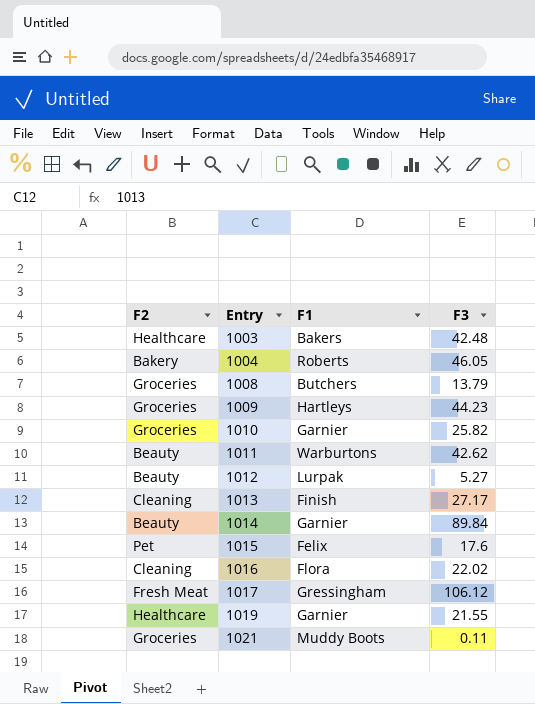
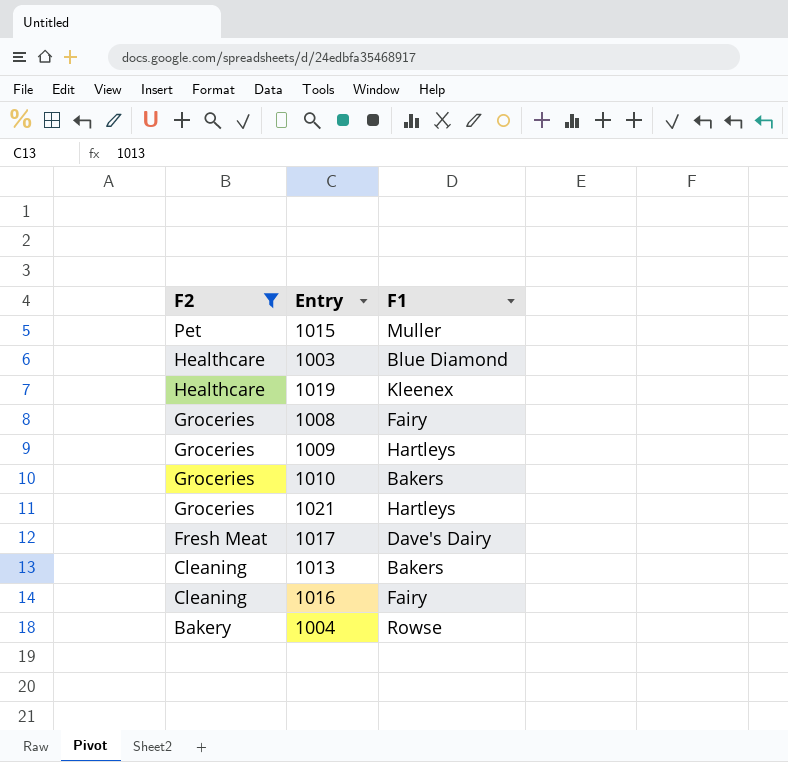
filter: none -> F2 != Beauty
row order: Entry ascending -> F2 descending
column F3 | position: 4 -> none
1015 | F1: Felix -> Muller
1003 | F1: Bakers -> Blue Diamond
1019 | F1: Garnier -> Kleenex
1008 | F1: Butchers -> Fairy
1010 | F1: Garnier -> Bakers
1021 | F1: Muddy Boots -> Hartleys
1017 | F1: Gressingham -> Dave's Dairy
1013 | F1: Finish -> Bakers
1016 | F1: Flora -> Fairy
1004 | F1: Roberts -> Rowse

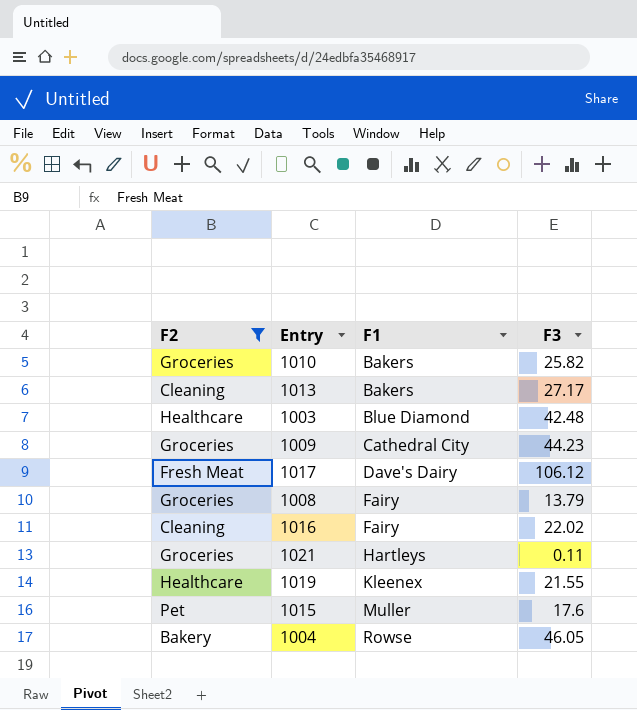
row order: F2 descending -> F1 ascending
column F3 | position: none -> 4
1009 | F1: Hartleys -> Cathedral City

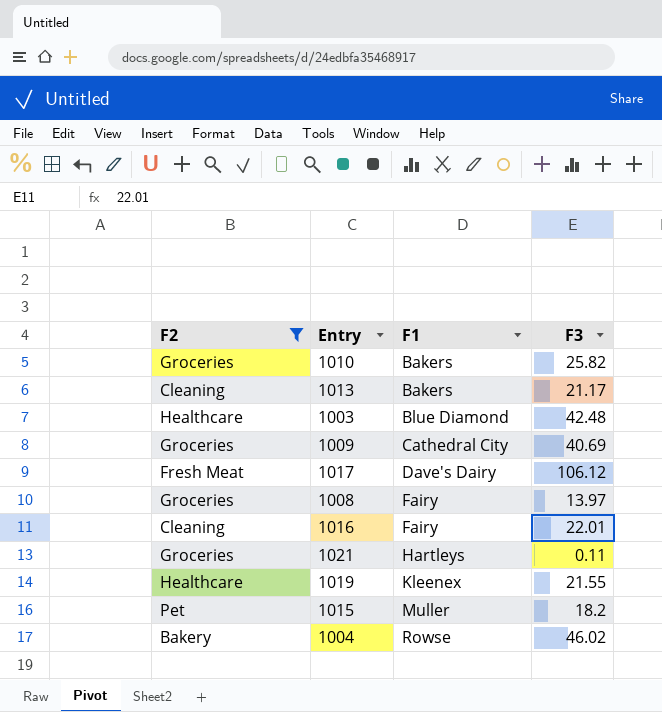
1013 | F3: 27.17 -> 21.17
1009 | F3: 44.23 -> 40.69
1008 | F3: 13.79 -> 13.97
1016 | F3: 22.02 -> 22.01
1015 | F3: 17.6 -> 18.2
1004 | F3: 46.05 -> 46.02

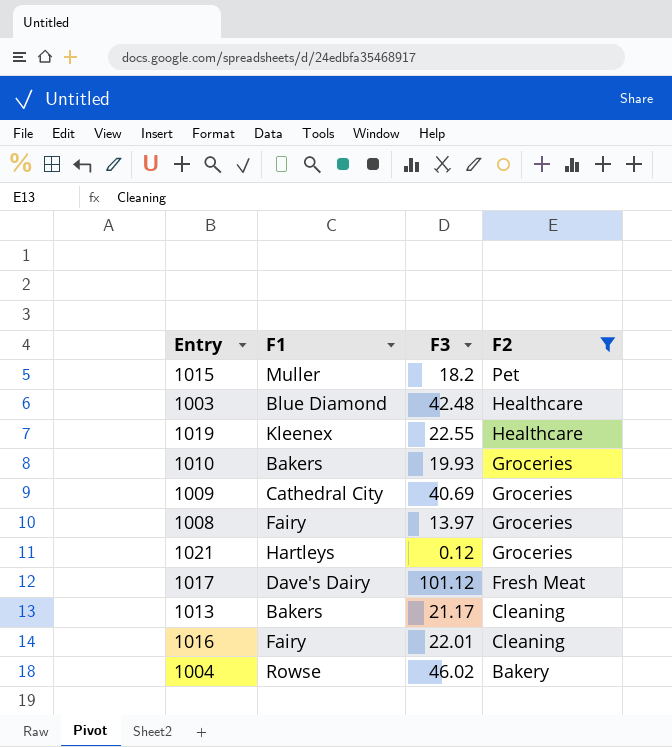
row order: F1 ascending -> F2 descending
column F2 | position: 1 -> 4
1019 | F3: 21.55 -> 22.55
1010 | F3: 25.82 -> 19.93
1021 | F3: 0.11 -> 0.12
1017 | F3: 106.12 -> 101.12

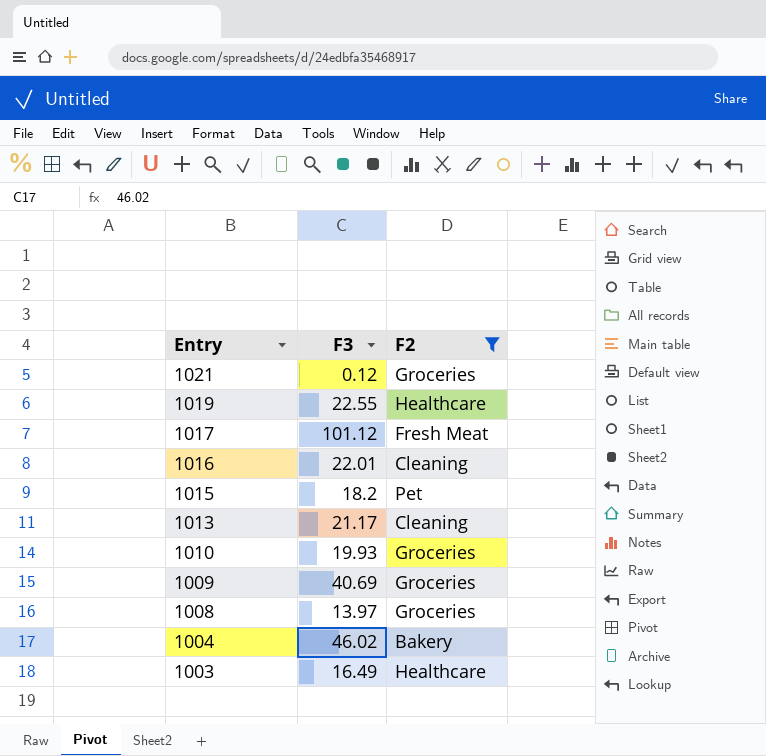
row order: F2 descending -> Entry descending
column F1 | position: 2 -> none
1003 | F3: 42.48 -> 16.49

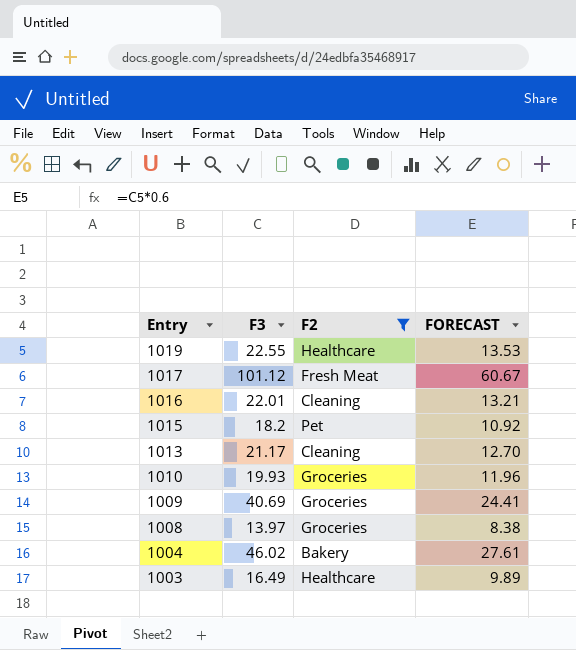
column FORECAST | formula: none -> [F3] * 0.6
row 1021: 0.12 | Groceries -> none

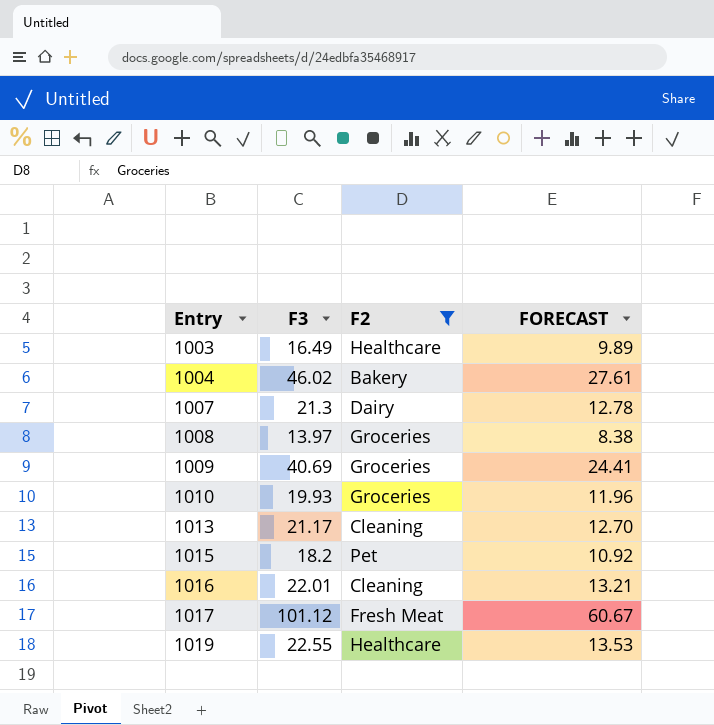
row order: Entry descending -> Entry ascending
row 1007: none -> 21.3 | Dairy | 12.78

